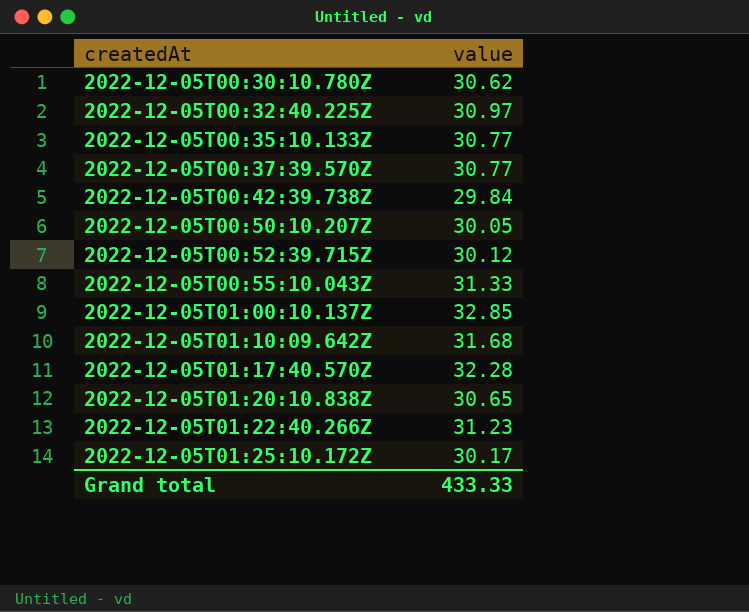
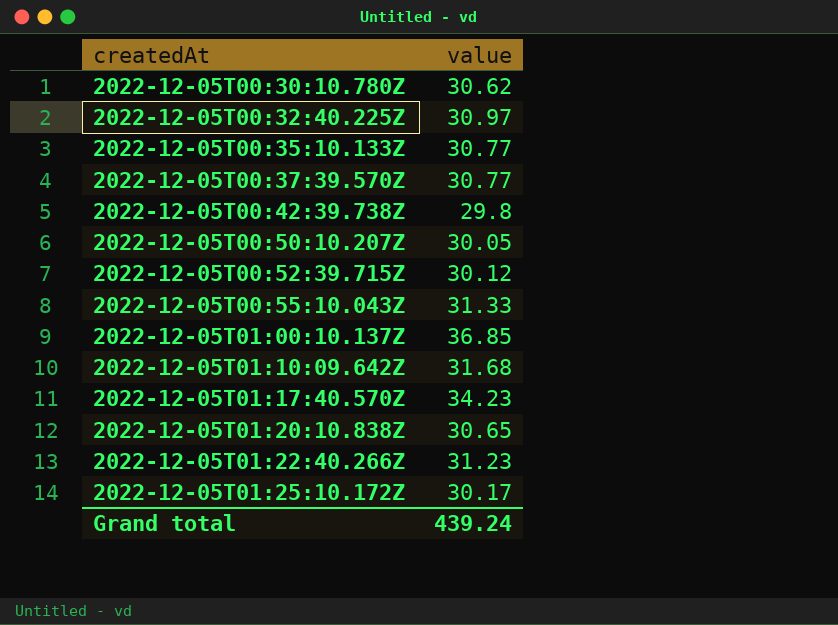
2022-12-05T00:42:39.738Z | value: 29.84 -> 29.8
2022-12-05T01:00:10.137Z | value: 32.85 -> 36.85
2022-12-05T01:17:40.570Z | value: 32.28 -> 34.23
Grand total | value: 433.33 -> 439.24

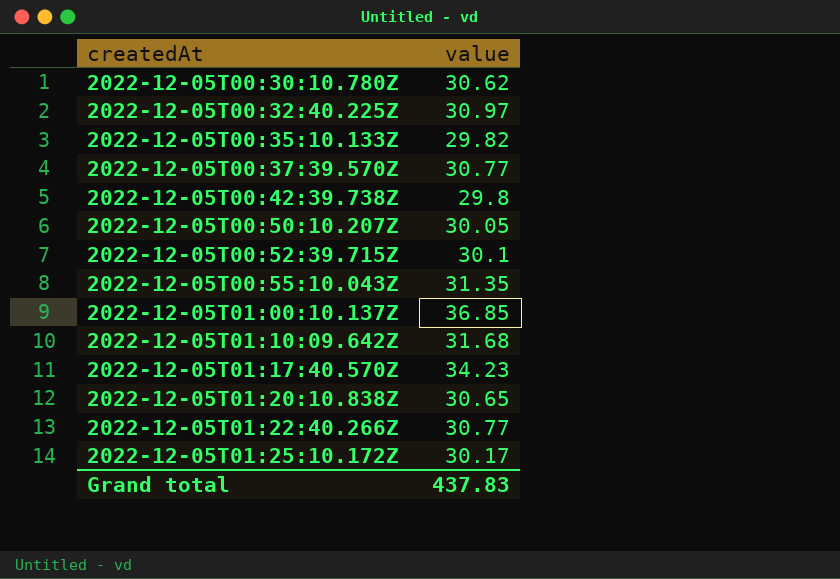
2022-12-05T00:35:10.133Z | value: 30.77 -> 29.82
2022-12-05T00:52:39.715Z | value: 30.12 -> 30.1
2022-12-05T00:55:10.043Z | value: 31.33 -> 31.35
2022-12-05T01:22:40.266Z | value: 31.23 -> 30.77
Grand total | value: 439.24 -> 437.83

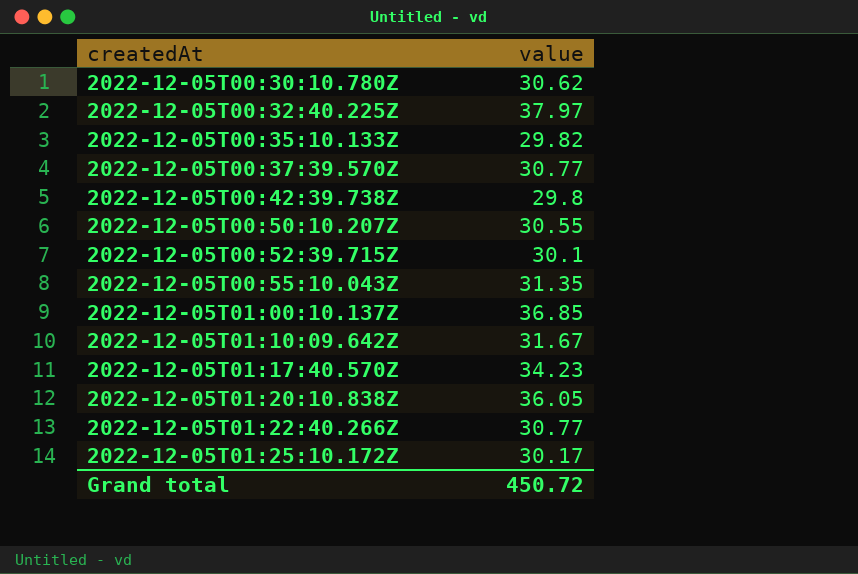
2022-12-05T00:32:40.225Z | value: 30.97 -> 37.97
2022-12-05T00:50:10.207Z | value: 30.05 -> 30.55
2022-12-05T01:10:09.642Z | value: 31.68 -> 31.67
2022-12-05T01:20:10.838Z | value: 30.65 -> 36.05
Grand total | value: 437.83 -> 450.72

